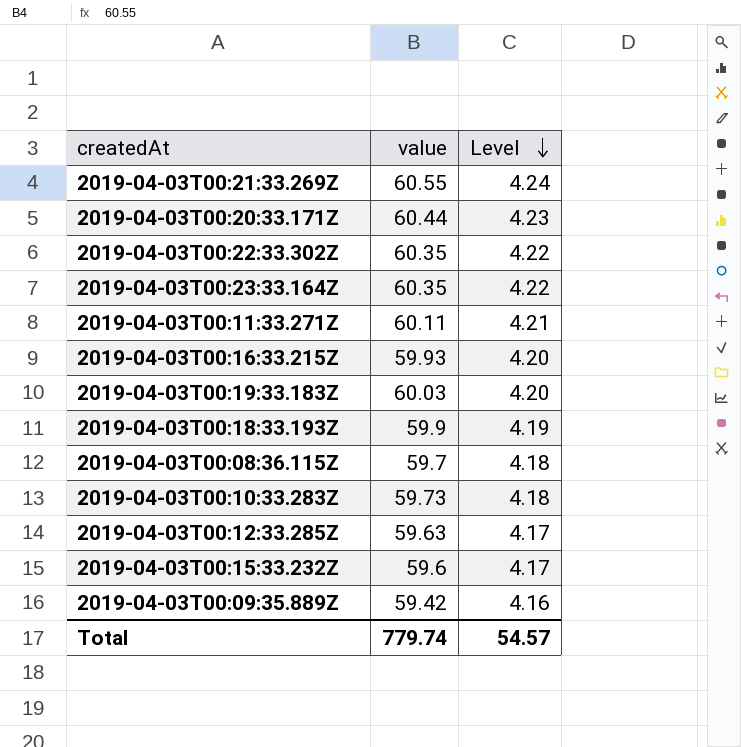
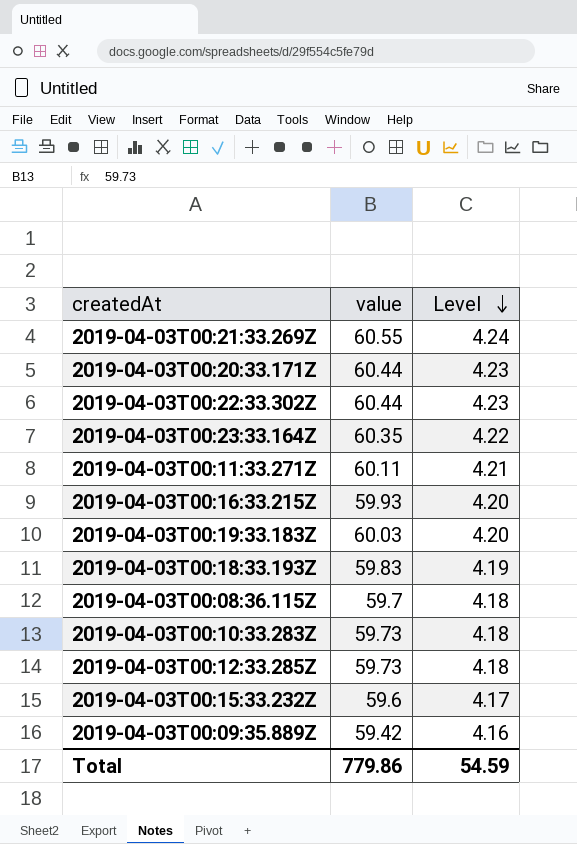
2019-04-03T00:22:33.302Z | value: 60.35 -> 60.44
2019-04-03T00:22:33.302Z | Level: 4.22 -> 4.23
2019-04-03T00:18:33.193Z | value: 59.9 -> 59.83
2019-04-03T00:12:33.285Z | value: 59.63 -> 59.73
2019-04-03T00:12:33.285Z | Level: 4.17 -> 4.18
Total | value: 779.74 -> 779.86
Total | Level: 54.57 -> 54.59

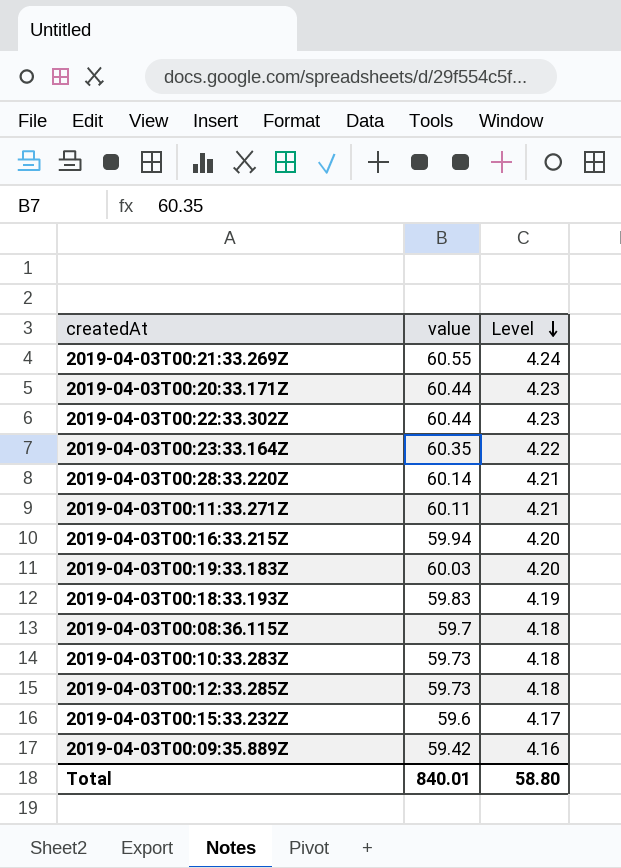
row 2019-04-03T00:28:33.220Z: none -> 60.14 | 4.21
2019-04-03T00:16:33.215Z | value: 59.93 -> 59.94
Total | value: 779.86 -> 840.01
Total | Level: 54.59 -> 58.80

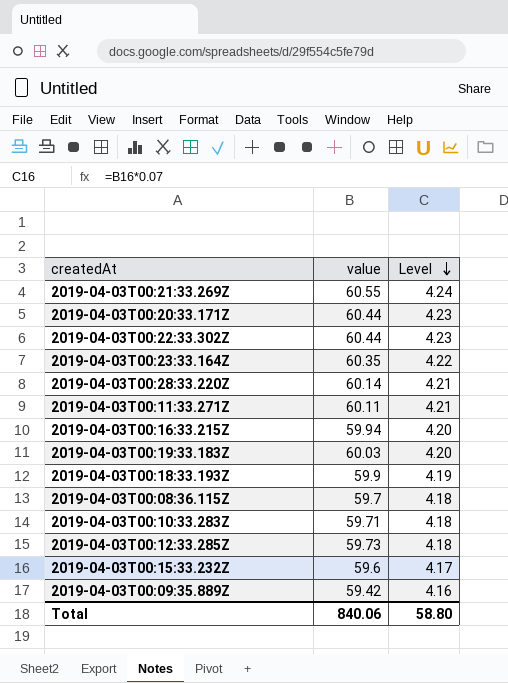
2019-04-03T00:18:33.193Z | value: 59.83 -> 59.9
2019-04-03T00:10:33.283Z | value: 59.73 -> 59.71
Total | value: 840.01 -> 840.06

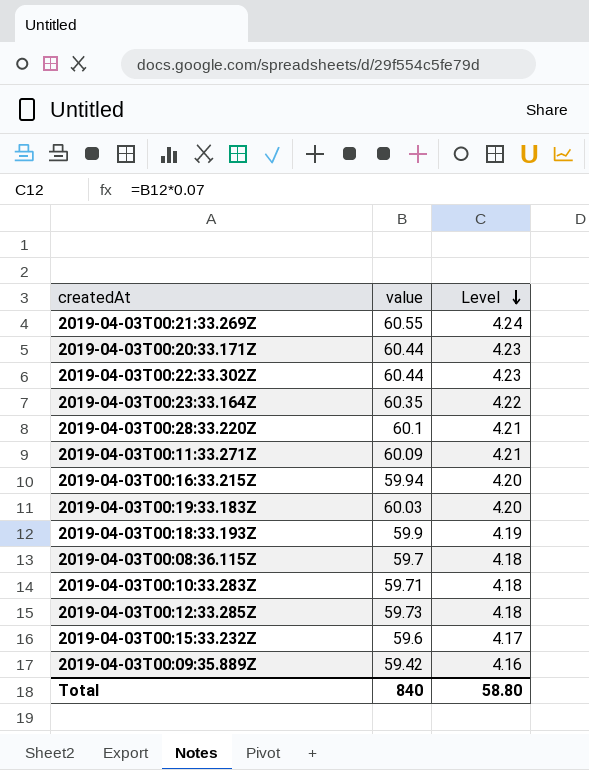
2019-04-03T00:28:33.220Z | value: 60.14 -> 60.1
2019-04-03T00:11:33.271Z | value: 60.11 -> 60.09
Total | value: 840.06 -> 840

